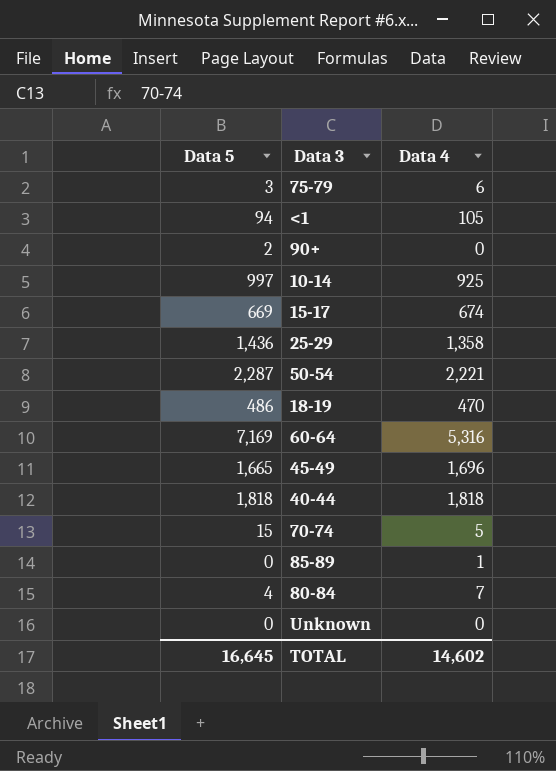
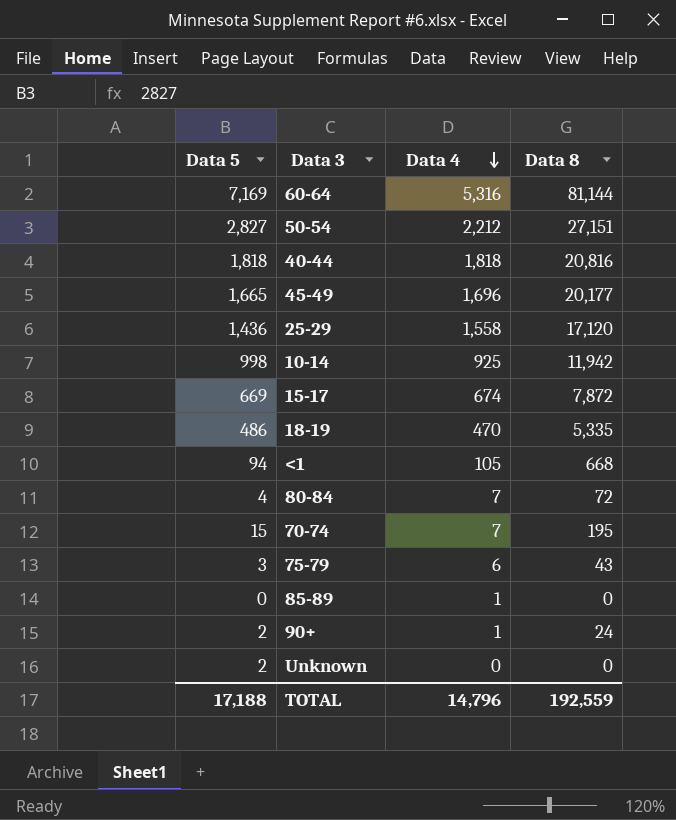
row order: none -> Data 4 descending
column Data 8 | position: none -> 4
50-54 | Data 5: 2,287 -> 2,827
50-54 | Data 4: 2,221 -> 2,212
25-29 | Data 4: 1,358 -> 1,558
10-14 | Data 5: 997 -> 998
70-74 | Data 4: 5 -> 7
90+ | Data 4: 0 -> 1
Unknown | Data 5: 0 -> 2
TOTAL | Data 5: 16,645 -> 17,188
TOTAL | Data 4: 14,602 -> 14,796

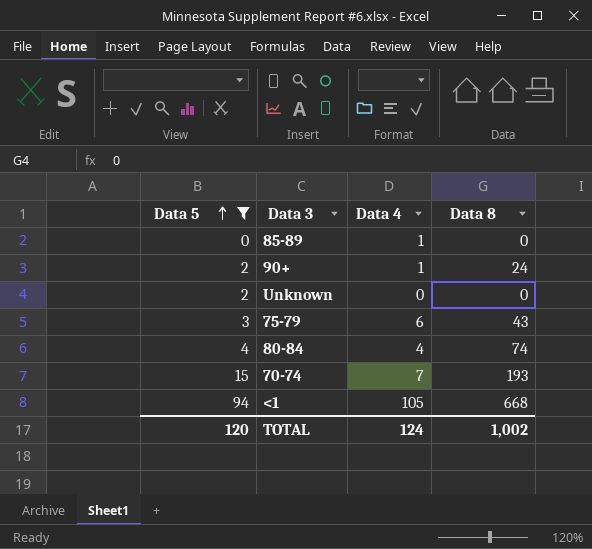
filter: none -> Data 5 <= 94
row order: Data 4 descending -> Data 5 ascending
80-84 | Data 4: 7 -> 4
80-84 | Data 8: 72 -> 74
70-74 | Data 8: 195 -> 193
TOTAL | Data 5: 17,188 -> 120
TOTAL | Data 4: 14,796 -> 124
TOTAL | Data 8: 192,559 -> 1,002

